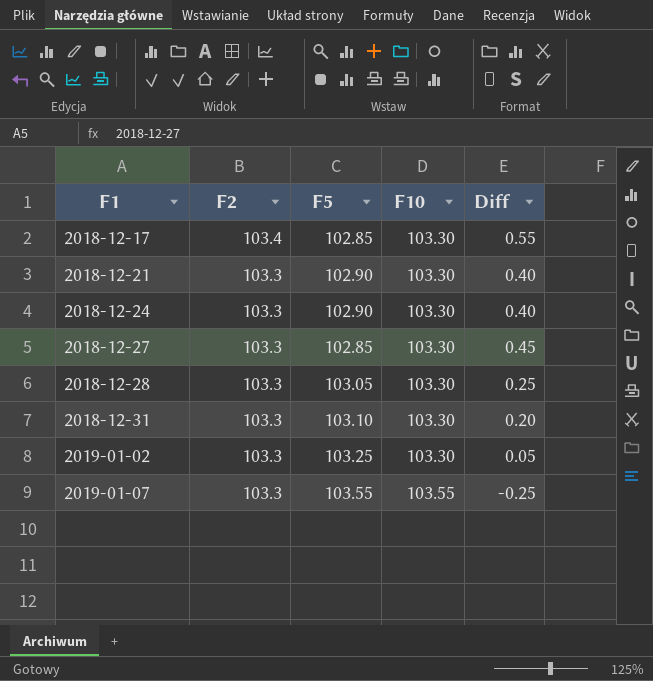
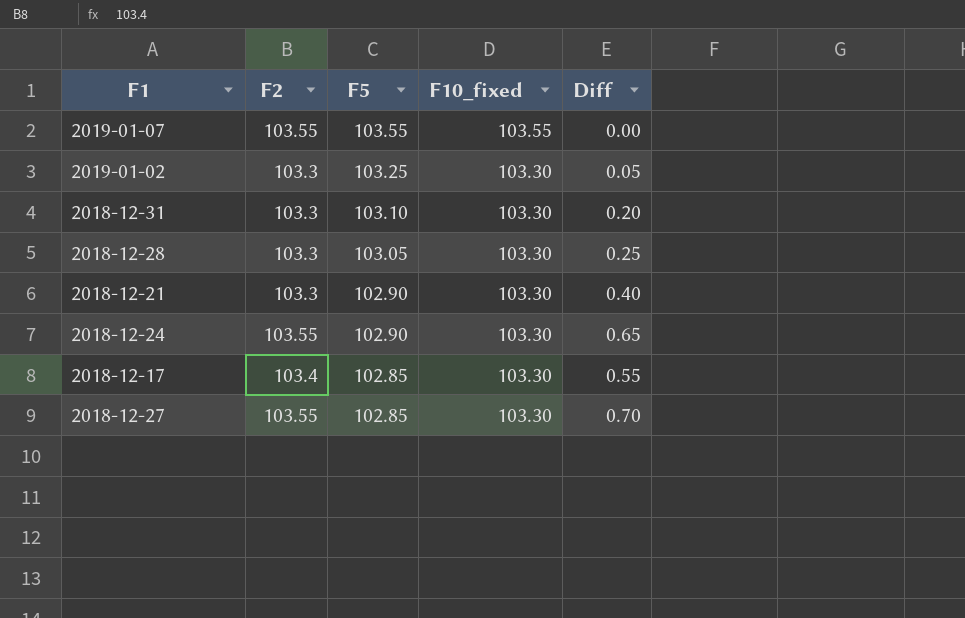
row order: F1 ascending -> F5 descending
column name: F10 -> F10_fixed
2019-01-07 | F2: 103.3 -> 103.55
2019-01-07 | Diff: -0.25 -> 0.00
2018-12-24 | F2: 103.3 -> 103.55
2018-12-24 | Diff: 0.40 -> 0.65
2018-12-27 | F2: 103.3 -> 103.55
2018-12-27 | Diff: 0.45 -> 0.70

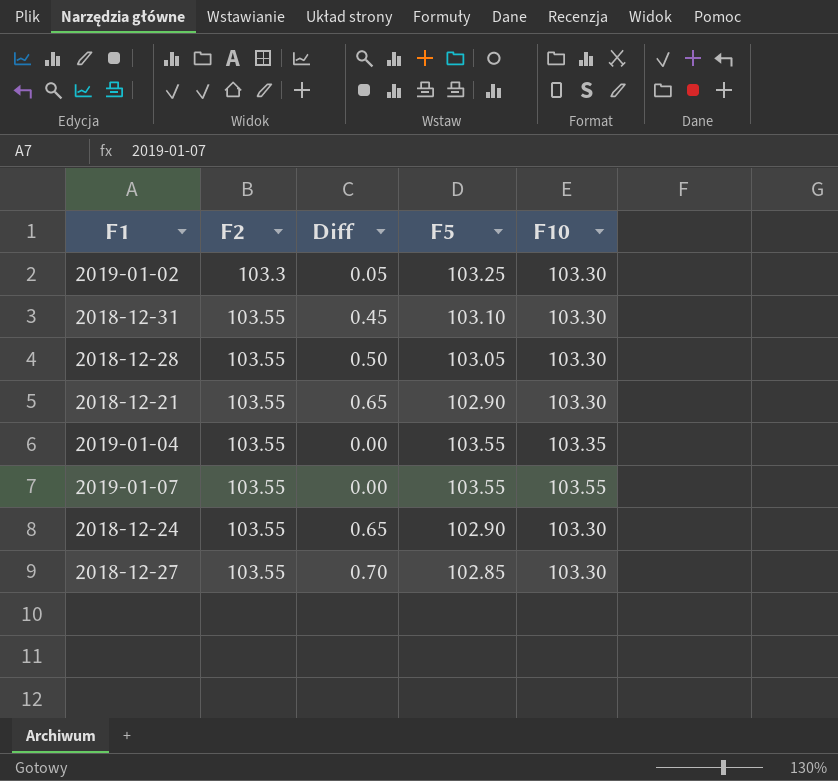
row order: F5 descending -> F2 ascending
column Diff | position: 5 -> 3
column name: F10_fixed -> F10
row 2018-12-17: 103.4 | 102.85 | 103.30 | 0.55 -> none
2018-12-31 | F2: 103.3 -> 103.55
2018-12-31 | Diff: 0.20 -> 0.45
2018-12-28 | F2: 103.3 -> 103.55
2018-12-28 | Diff: 0.25 -> 0.50
2018-12-21 | F2: 103.3 -> 103.55
2018-12-21 | Diff: 0.40 -> 0.65
row 2019-01-04: none -> 103.55 | 0.00 | 103.55 | 103.35

